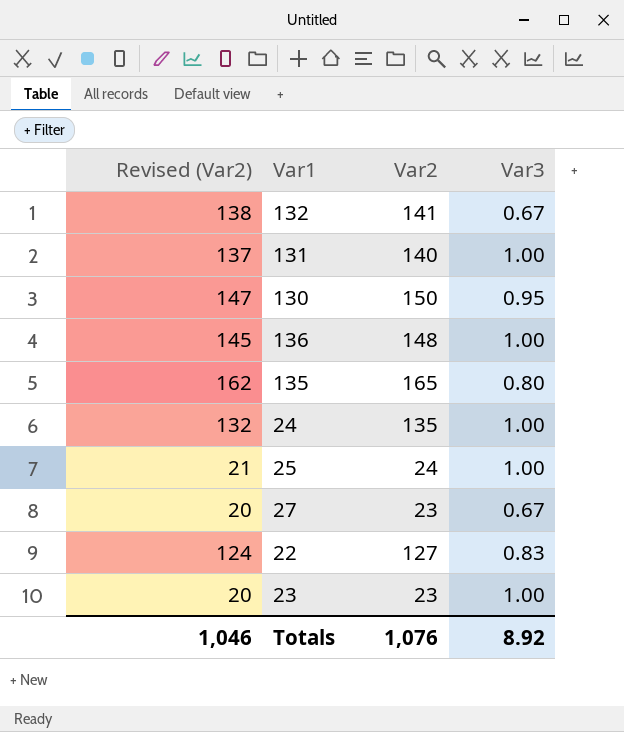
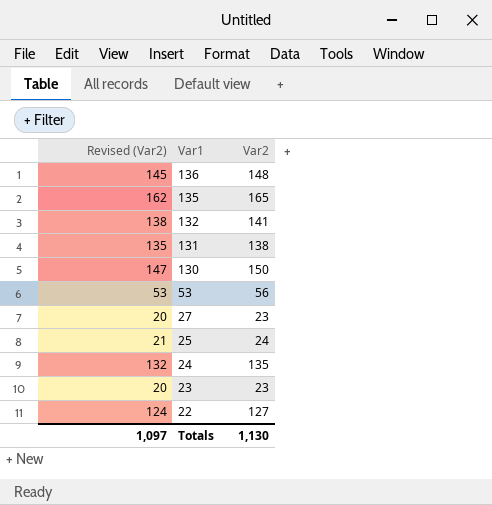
row order: none -> Var1 descending
column Var3 | position: 4 -> none
131 | Revised (Var2): 137 -> 135
131 | Var2: 140 -> 138
row 53: none -> 53 | 56
Totals | Revised (Var2): 1,046 -> 1,097
Totals | Var2: 1,076 -> 1,130

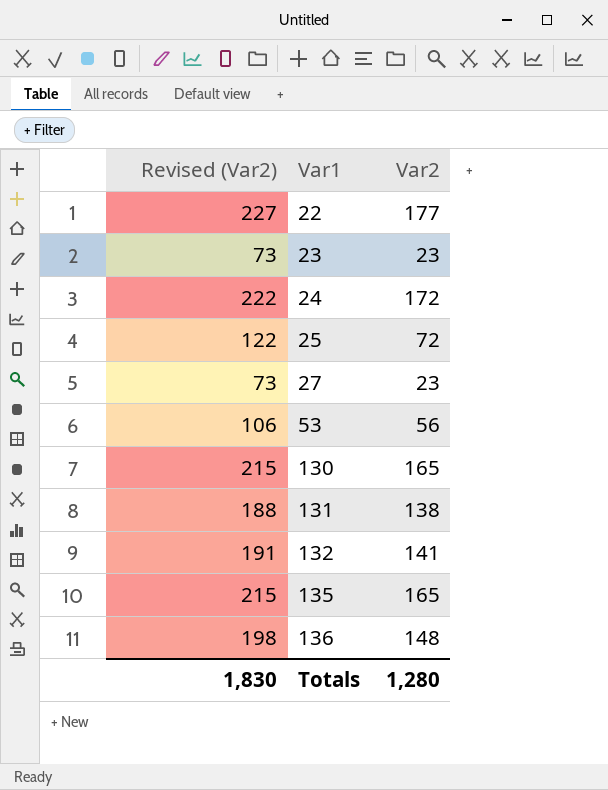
row order: Var1 descending -> Var1 ascending
column Revised (Var2) | formula: [Var2] - 3 -> [Var2] + 50
22 | Var2: 127 -> 177
24 | Var2: 135 -> 172
25 | Var2: 24 -> 72
130 | Var2: 150 -> 165
Totals | Revised (Var2): 1,097 -> 1,830
Totals | Var2: 1,130 -> 1,280

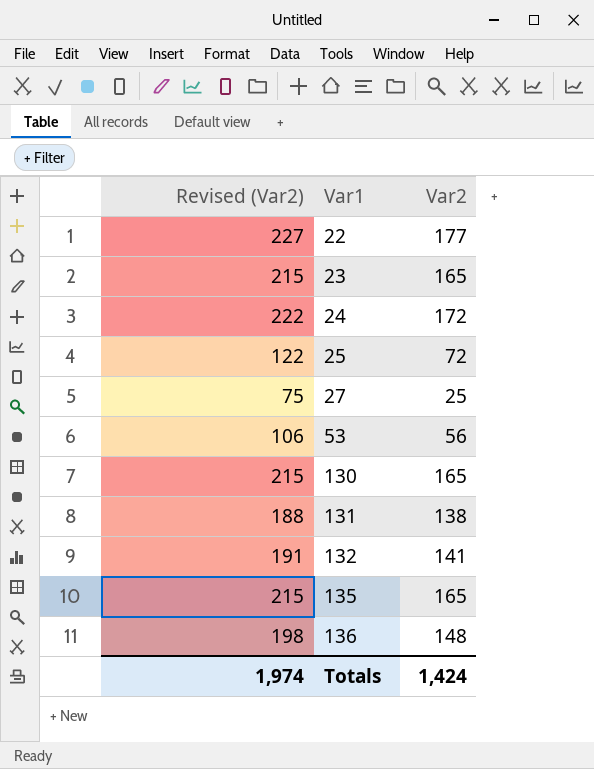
23 | Revised (Var2): 73 -> 215
23 | Var2: 23 -> 165
27 | Revised (Var2): 73 -> 75
27 | Var2: 23 -> 25
Totals | Revised (Var2): 1,830 -> 1,974
Totals | Var2: 1,280 -> 1,424

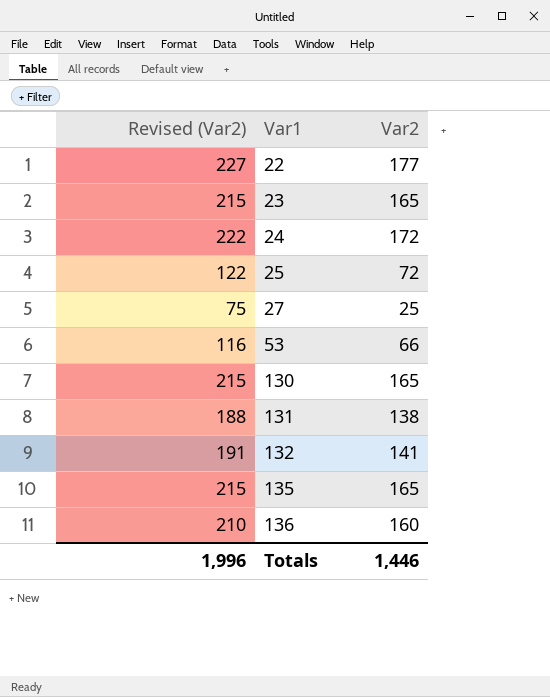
53 | Revised (Var2): 106 -> 116
53 | Var2: 56 -> 66
136 | Revised (Var2): 198 -> 210
136 | Var2: 148 -> 160
Totals | Revised (Var2): 1,974 -> 1,996
Totals | Var2: 1,424 -> 1,446

